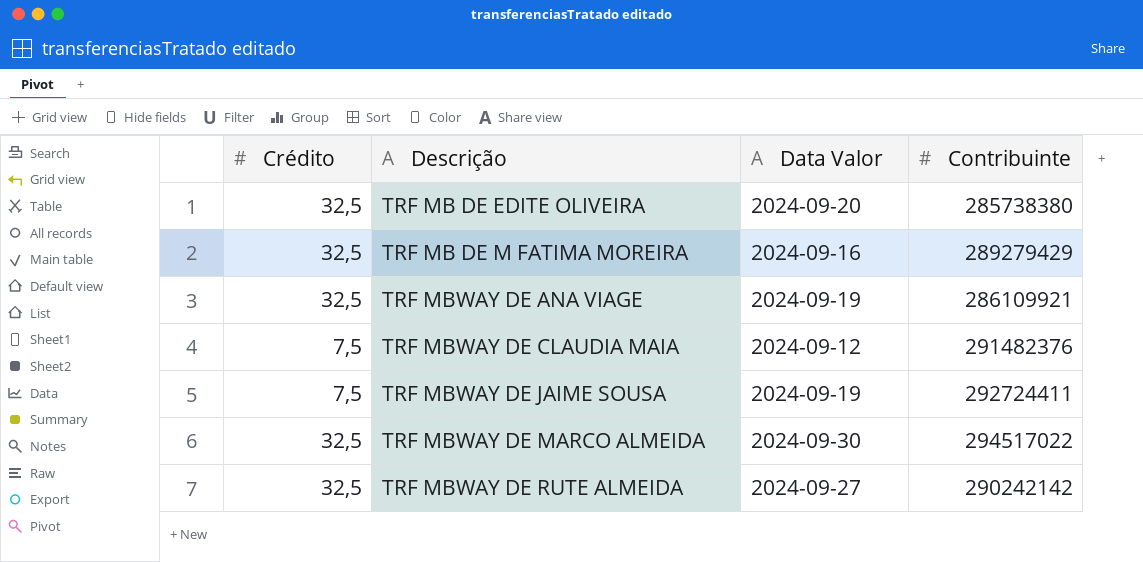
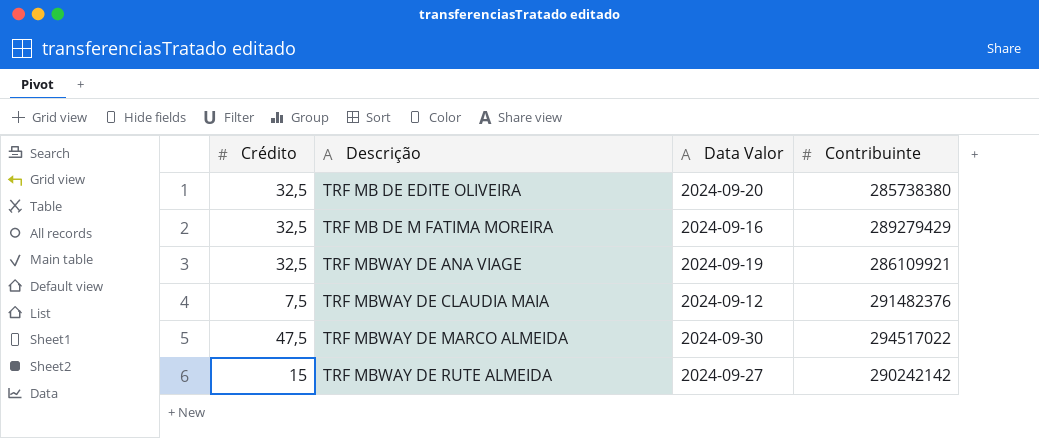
row TRF MBWAY DE JAIME SOUSA: 7,5 | 2024-09-19 | 292724411 -> none
TRF MBWAY DE MARCO ALMEIDA | Crédito: 32,5 -> 47,5
TRF MBWAY DE RUTE ALMEIDA | Crédito: 32,5 -> 15

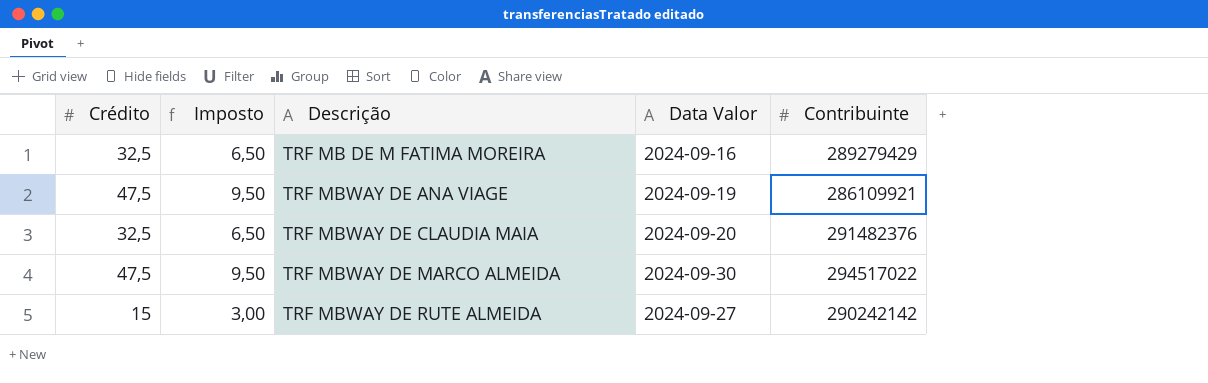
column Imposto | formula: none -> [Crédito] * 0,2
row TRF MB DE EDITE OLIVEIRA: 32,5 | 2024-09-20 | 285738380 -> none
TRF MBWAY DE ANA VIAGE | Crédito: 32,5 -> 47,5
TRF MBWAY DE CLAUDIA MAIA | Crédito: 7,5 -> 32,5
TRF MBWAY DE CLAUDIA MAIA | Data Valor: 2024-09-12 -> 2024-09-20

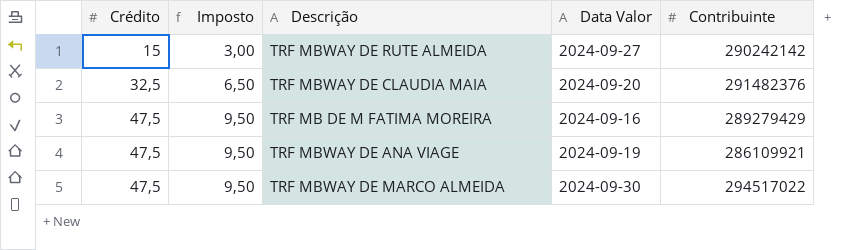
row order: Descrição ascending -> Crédito ascending
TRF MB DE M FATIMA MOREIRA | Crédito: 32,5 -> 47,5
TRF MB DE M FATIMA MOREIRA | Imposto: 6,50 -> 9,50

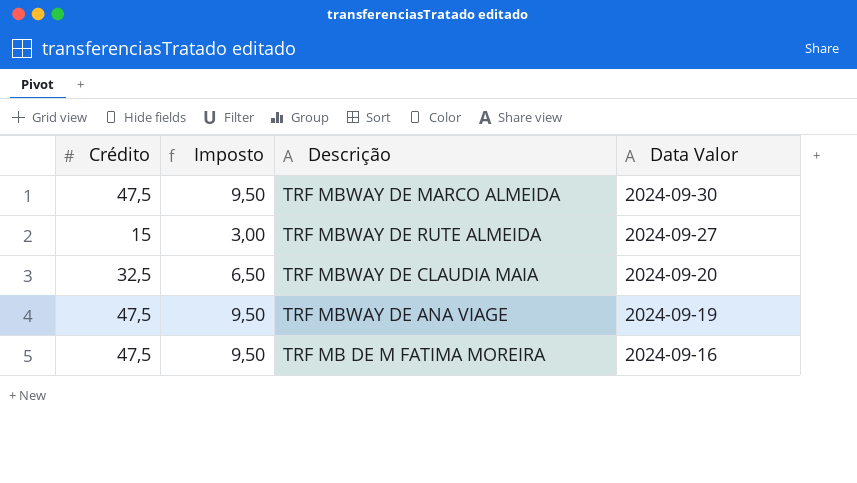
row order: Crédito ascending -> Data Valor descending
column Contribuinte | position: 5 -> none

